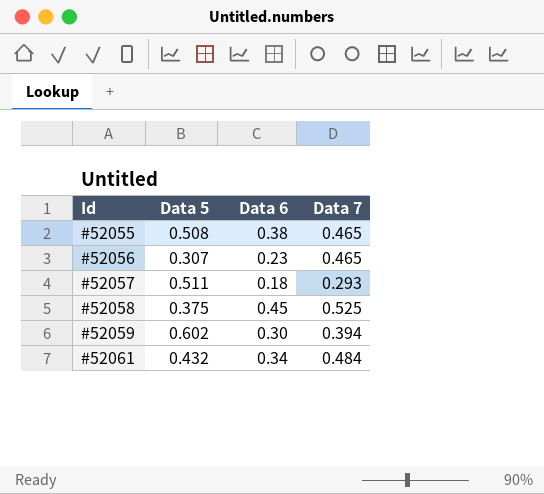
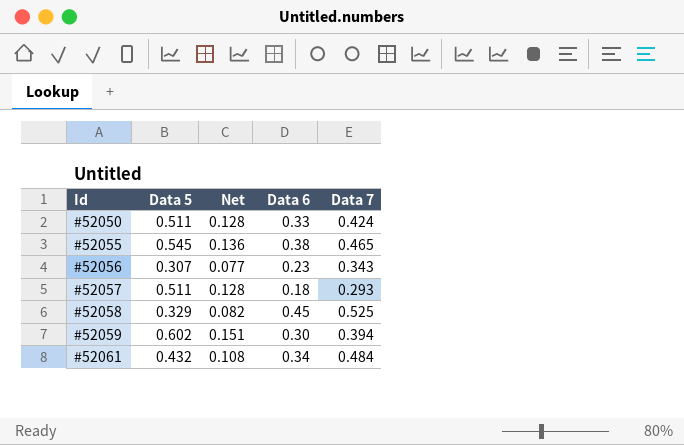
column Net | formula: none -> [Data 5] * 0.25
row #52050: none -> 0.511 | 0.128 | 0.33 | 0.424
#52055 | Data 5: 0.508 -> 0.545
#52056 | Data 7: 0.465 -> 0.343
#52058 | Data 5: 0.375 -> 0.329

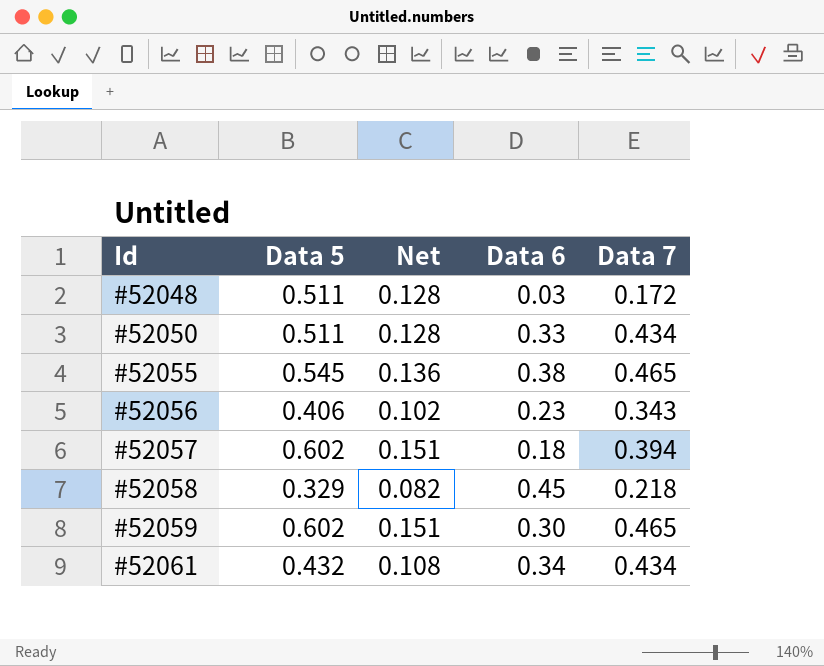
row #52048: none -> 0.511 | 0.128 | 0.03 | 0.172
#52050 | Data 7: 0.424 -> 0.434
#52056 | Data 5: 0.307 -> 0.406
#52056 | Net: 0.077 -> 0.102
#52057 | Data 5: 0.511 -> 0.602
#52057 | Net: 0.128 -> 0.151
#52057 | Data 7: 0.293 -> 0.394
#52058 | Data 7: 0.525 -> 0.218
#52059 | Data 7: 0.394 -> 0.465
#52061 | Data 7: 0.484 -> 0.434

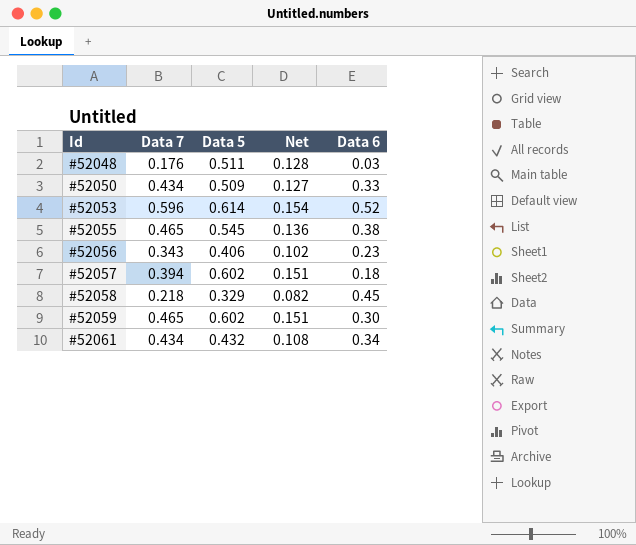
column Data 7 | position: 5 -> 2
#52048 | Data 7: 0.172 -> 0.176
#52050 | Data 5: 0.511 -> 0.509
#52050 | Net: 0.128 -> 0.127
row #52053: none -> 0.596 | 0.614 | 0.154 | 0.52

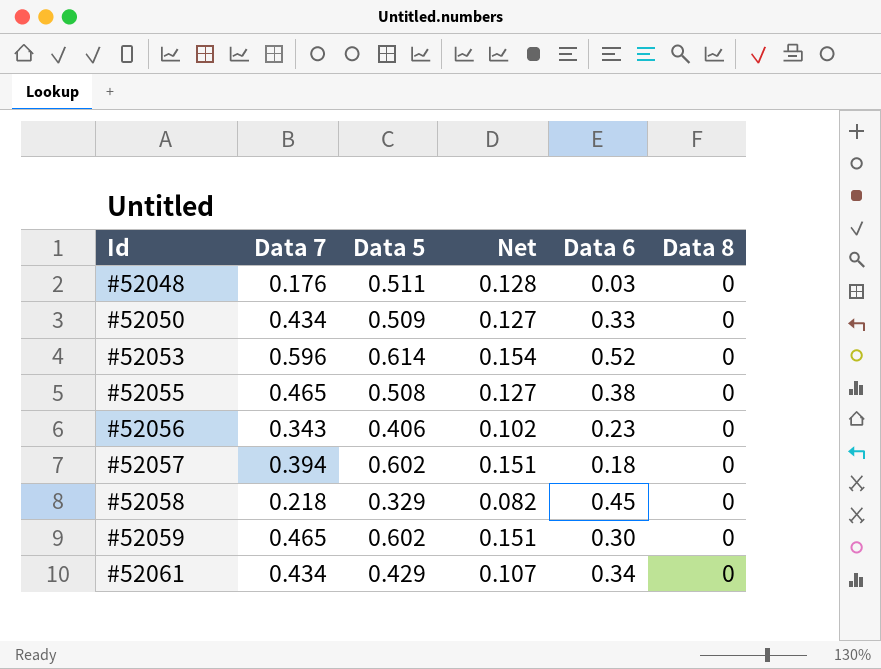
column Data 8 | position: none -> 6
#52055 | Data 5: 0.545 -> 0.508
#52055 | Net: 0.136 -> 0.127
#52061 | Data 5: 0.432 -> 0.429
#52061 | Net: 0.108 -> 0.107

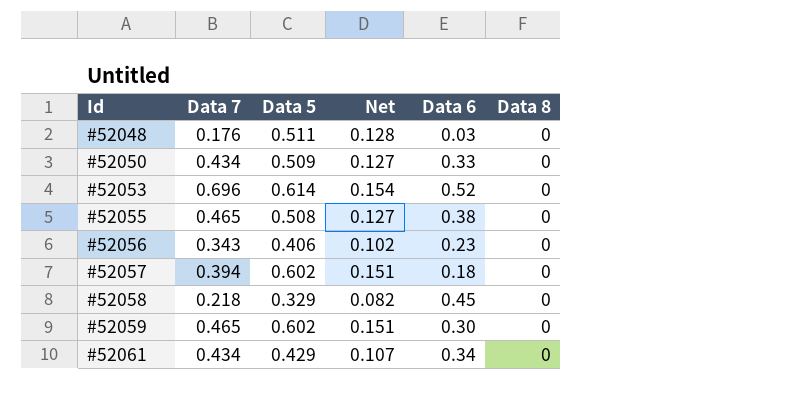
#52053 | Data 7: 0.596 -> 0.696

